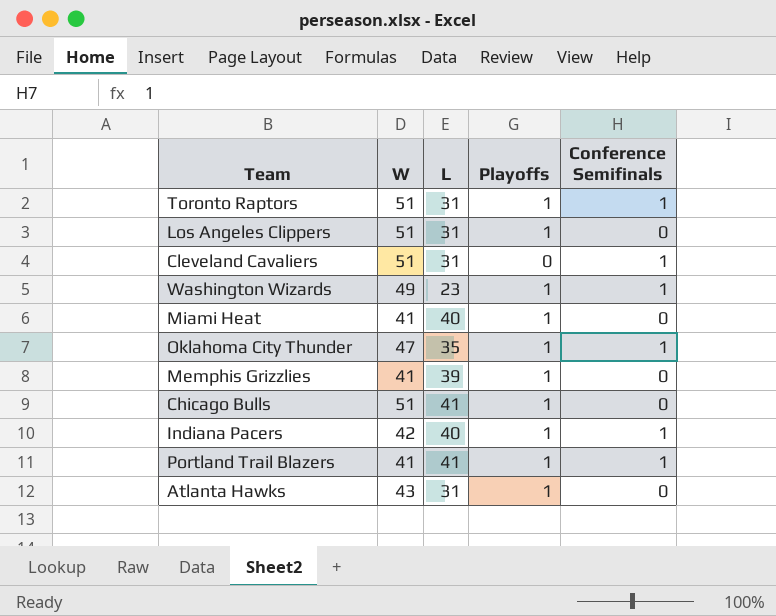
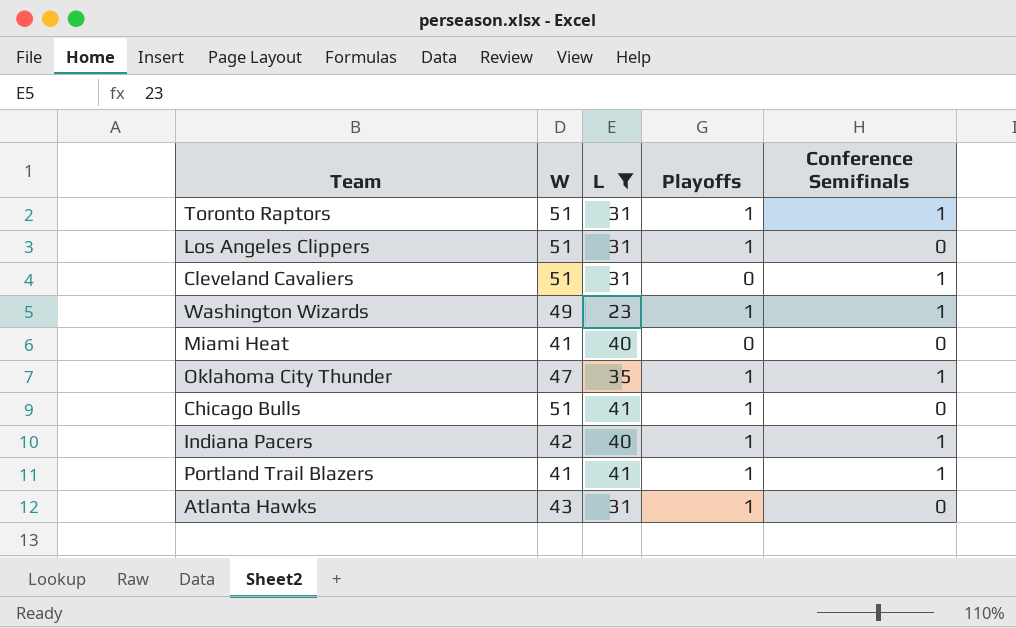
filter: none -> L != 39
Miami Heat | Playoffs: 1 -> 0

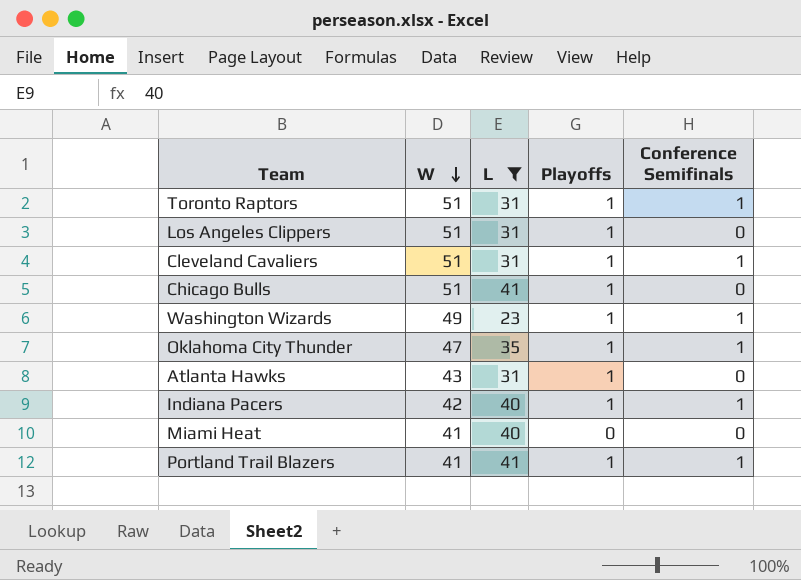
row order: none -> W descending
Cleveland Cavaliers | Playoffs: 0 -> 1

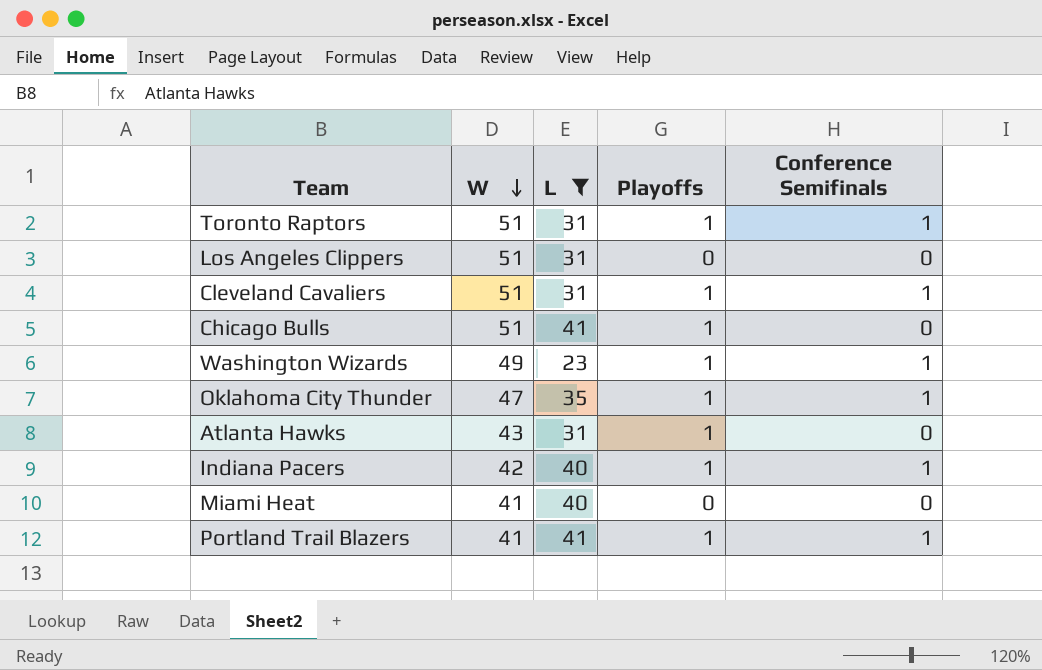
Los Angeles Clippers | Playoffs: 1 -> 0

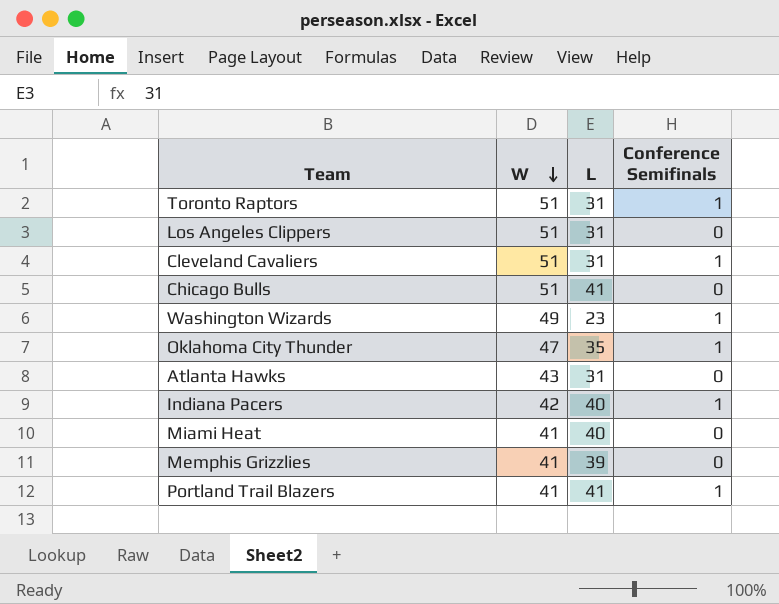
filter: L != 39 -> none
column Playoffs | position: 4 -> none

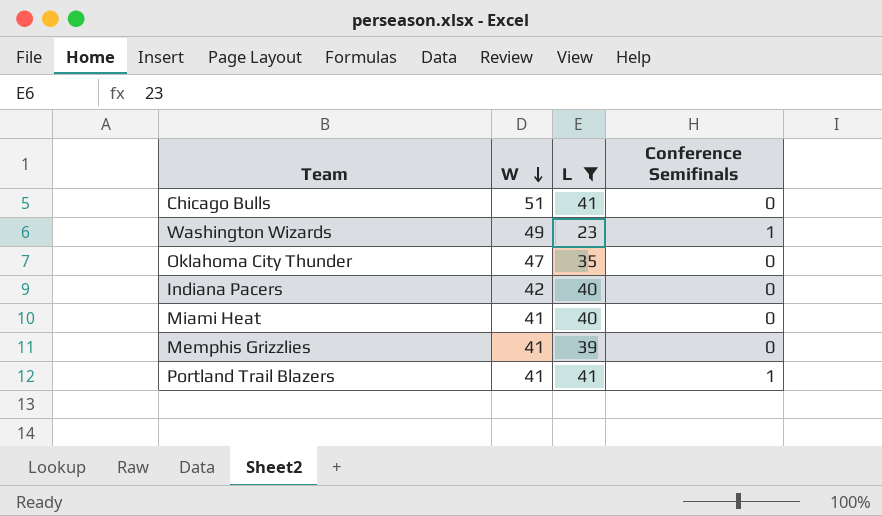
filter: none -> L != 31
Oklahoma City Thunder | Conference Semifinals: 1 -> 0
Indiana Pacers | Conference Semifinals: 1 -> 0

